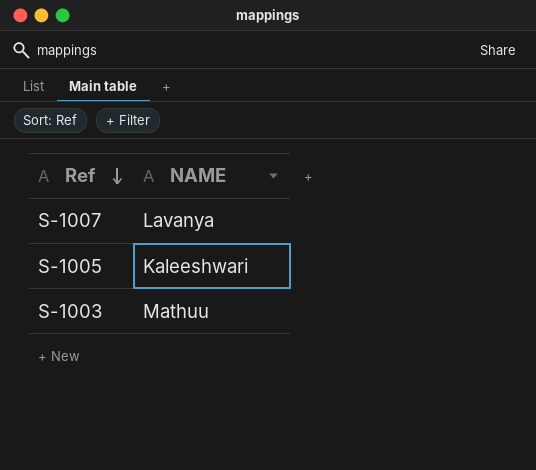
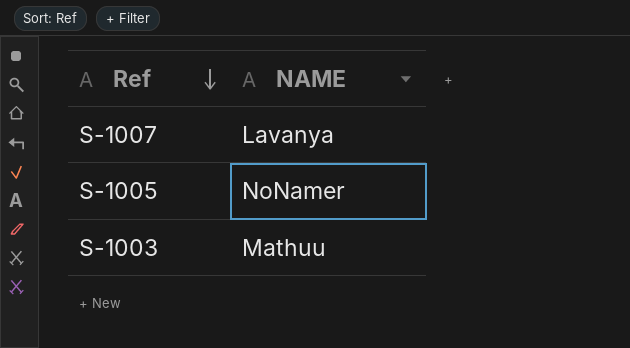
S-1005 | NAME: Kaleeshwari -> NoNamer

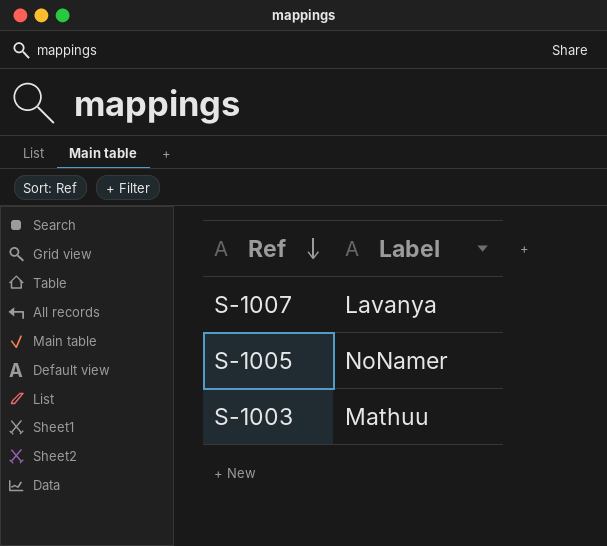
column name: NAME -> Label

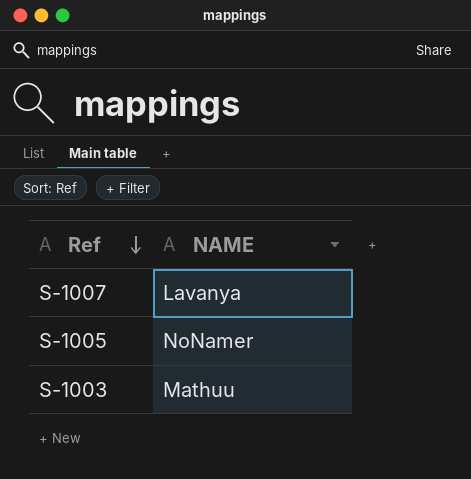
column name: Label -> NAME

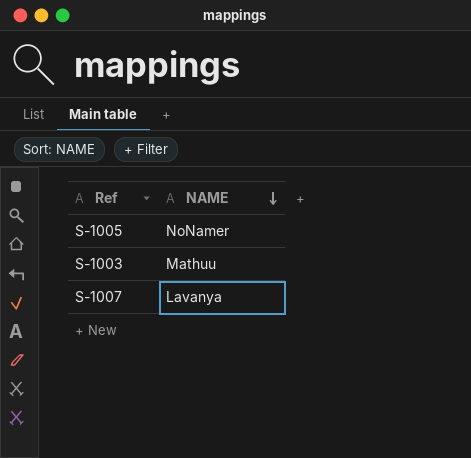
row order: Ref descending -> NAME descending

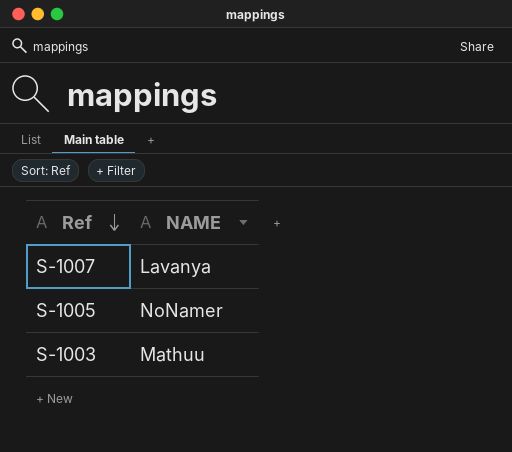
row order: NAME descending -> Ref descending

